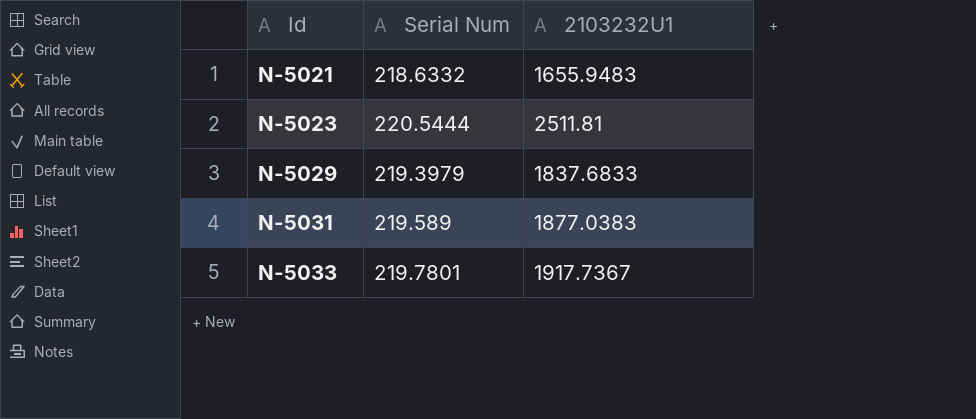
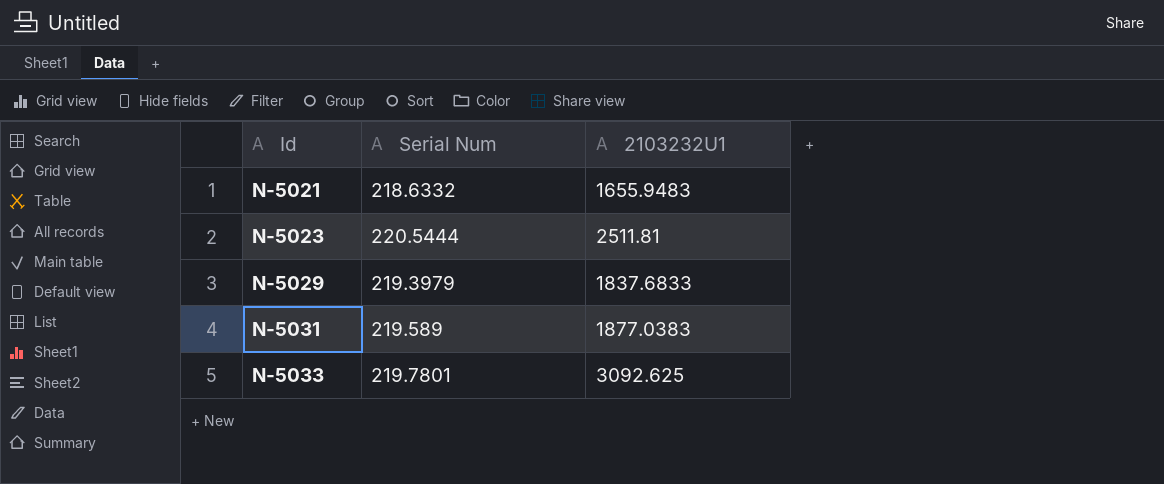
N-5033 | 2103232U1: 1917.7367 -> 3092.625

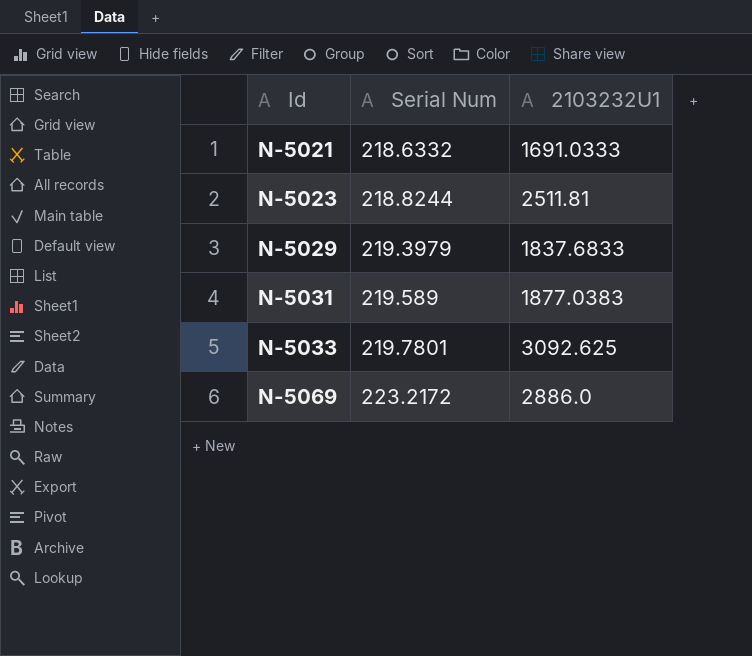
N-5021 | 2103232U1: 1655.9483 -> 1691.0333
N-5023 | Serial Num: 220.5444 -> 218.8244
row N-5069: none -> 223.2172 | 2886.0

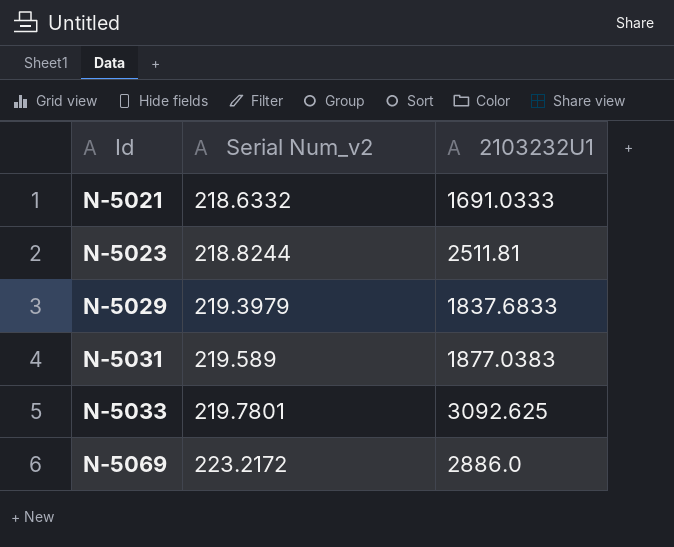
column name: Serial Num -> Serial Num_v2

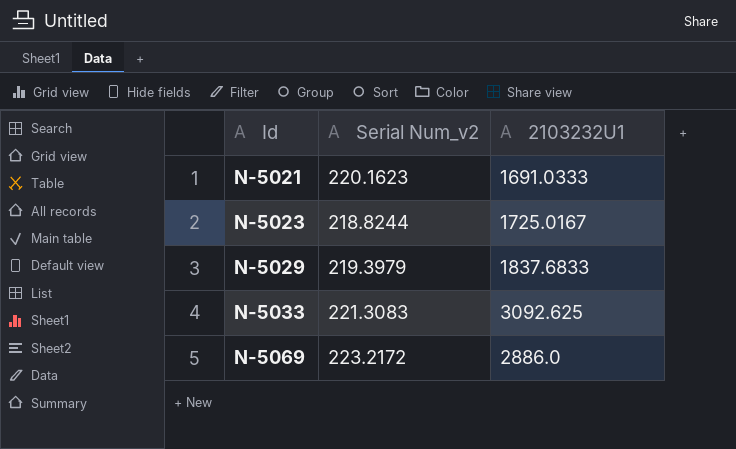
row N-5031: 219.589 | 1877.0383 -> none
N-5021 | Serial Num_v2: 218.6332 -> 220.1623
N-5023 | 2103232U1: 2511.81 -> 1725.0167
N-5033 | Serial Num_v2: 219.7801 -> 221.3083

